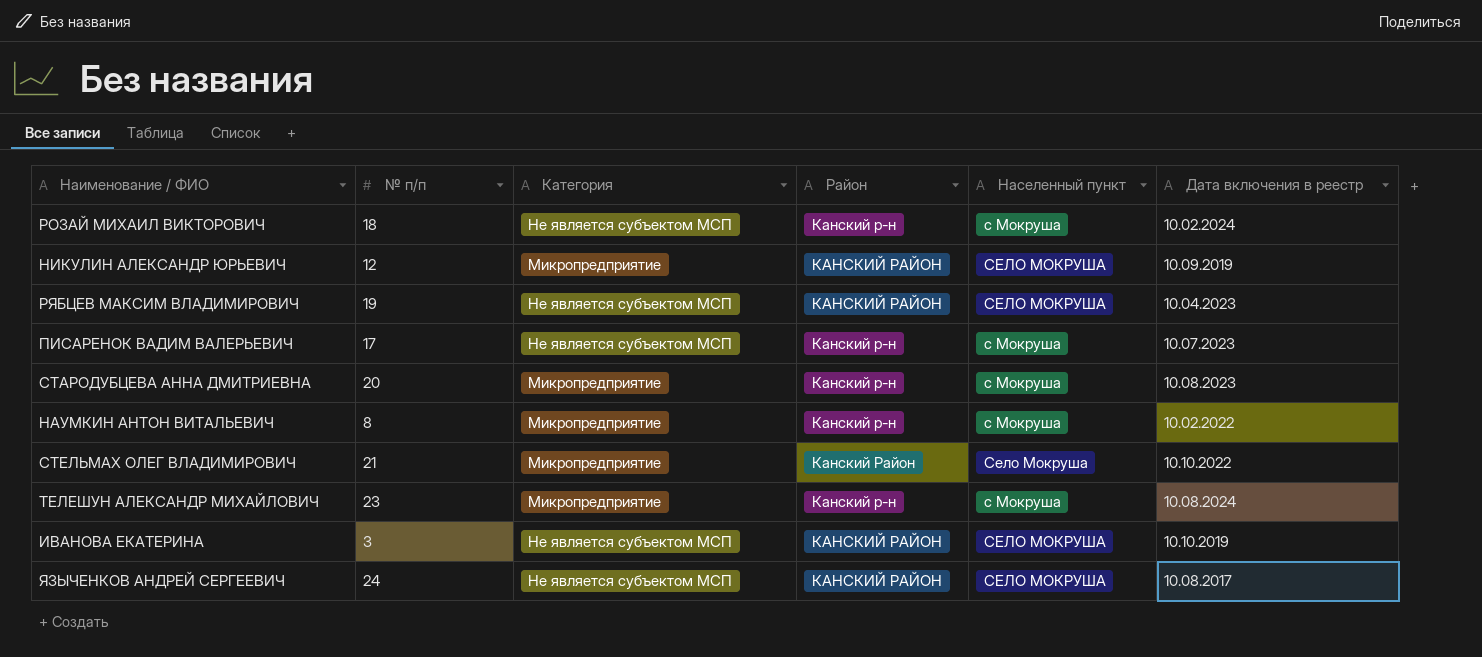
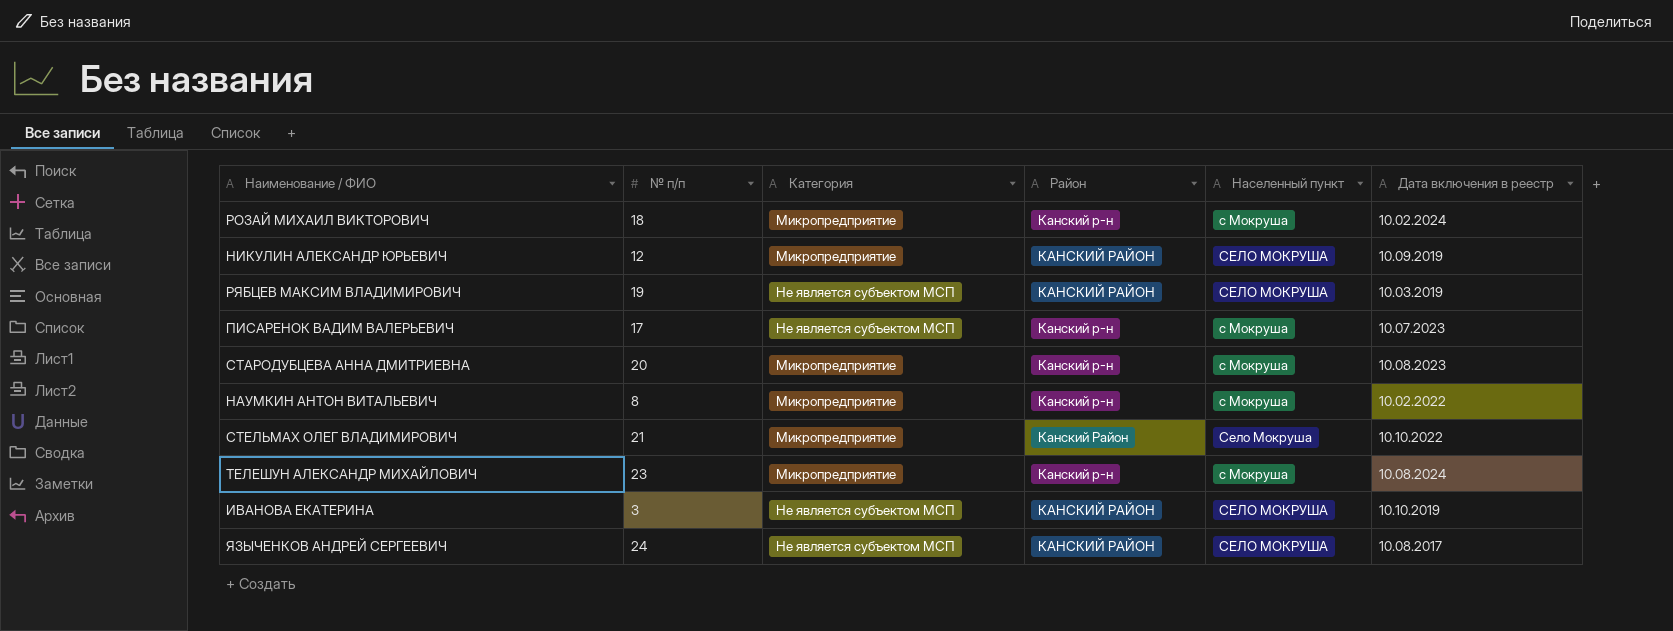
РОЗАЙ МИХАИЛ ВИКТОРОВИЧ | Категория: Не является субъектом МСП -> Микропредприятие
РЯБЦЕВ МАКСИМ ВЛАДИМИРОВИЧ | Дата включения в реестр: 10.04.2023 -> 10.03.2019

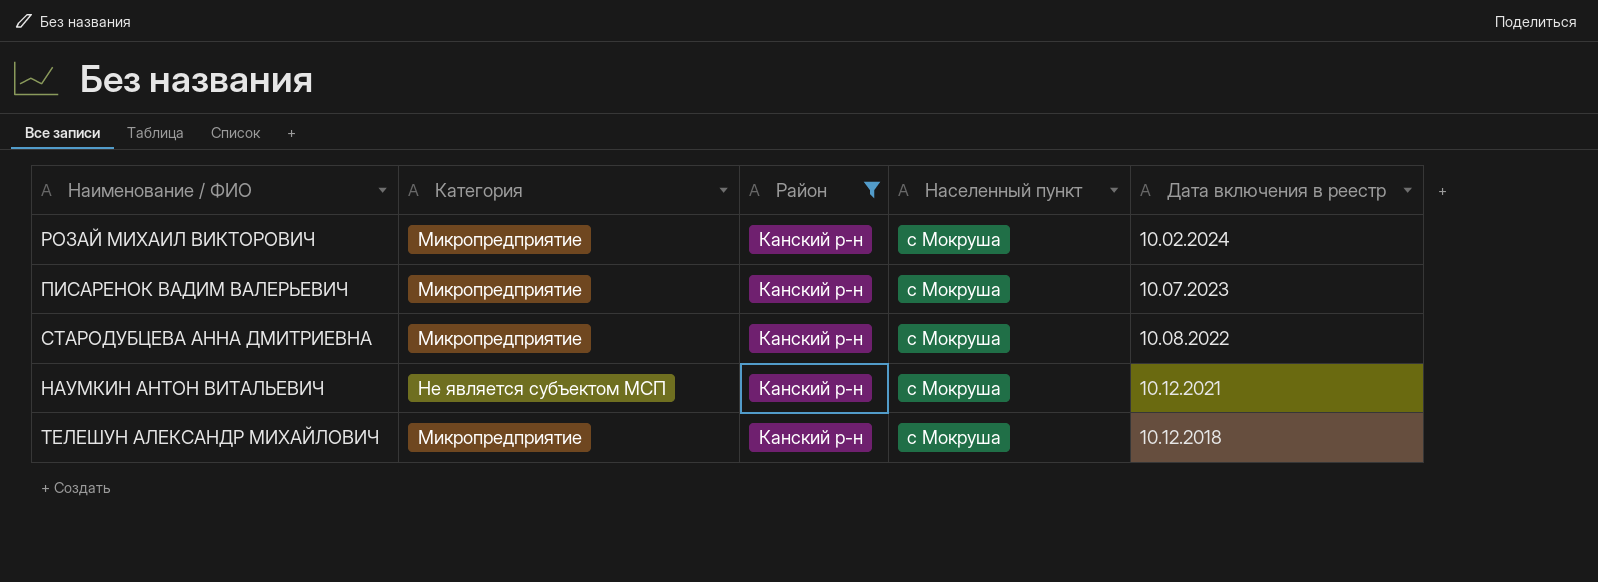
filter: none -> Район = Канский р-н
column № п/п | position: 2 -> none
ПИСАРЕНОК ВАДИМ ВАЛЕРЬЕВИЧ | Категория: Не является субъектом МСП -> Микропредприятие
СТАРОДУБЦЕВА АННА ДМИТРИЕВНА | Дата включения в реестр: 10.08.2023 -> 10.08.2022
НАУМКИН АНТОН ВИТАЛЬЕВИЧ | Категория: Микропредприятие -> Не является субъектом МСП
НАУМКИН АНТОН ВИТАЛЬЕВИЧ | Дата включения в реестр: 10.02.2022 -> 10.12.2021
ТЕЛЕШУН АЛЕКСАНДР МИХАЙЛОВИЧ | Дата включения в реестр: 10.08.2024 -> 10.12.2018

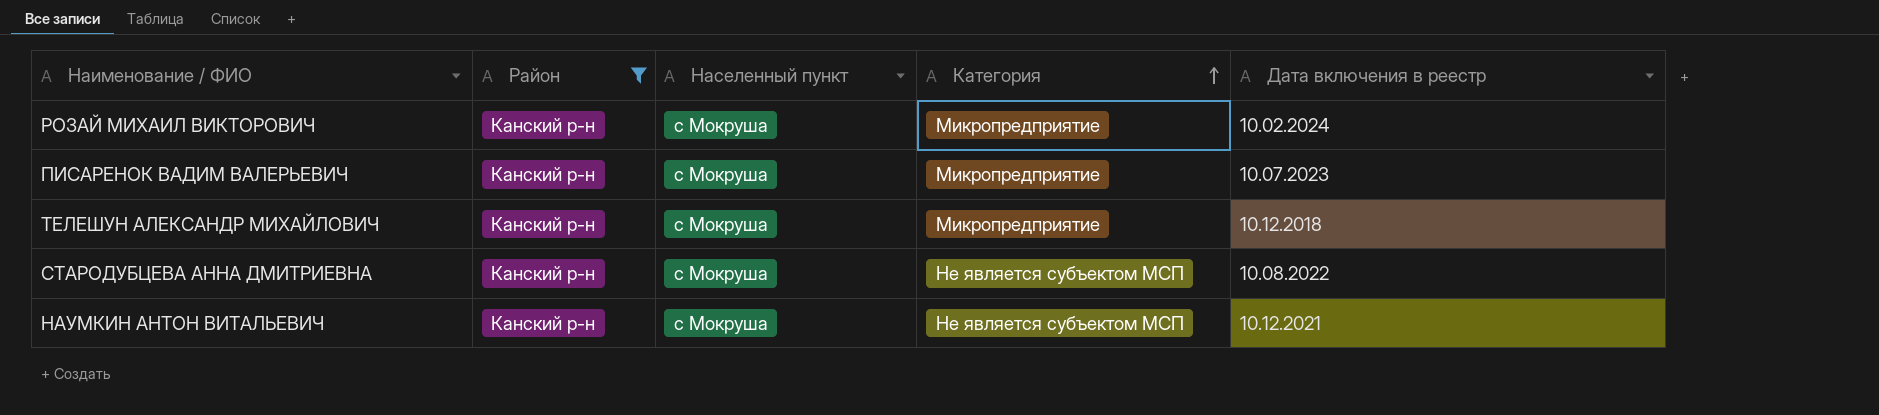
row order: none -> Категория ascending
column Категория | position: 2 -> 4
СТАРОДУБЦЕВА АННА ДМИТРИЕВНА | Категория: Микропредприятие -> Не является субъектом МСП

